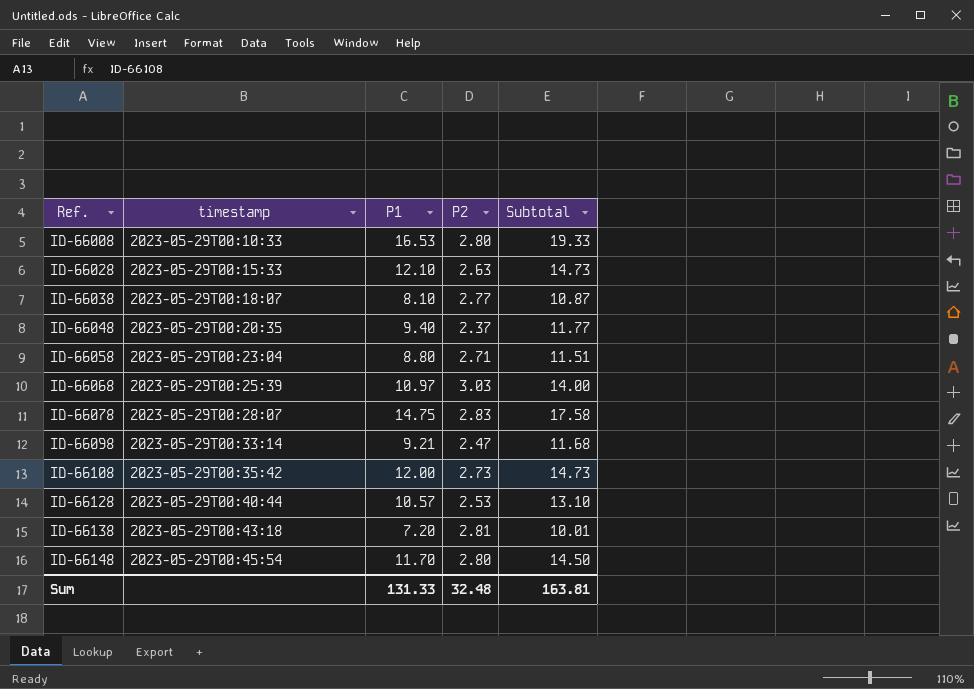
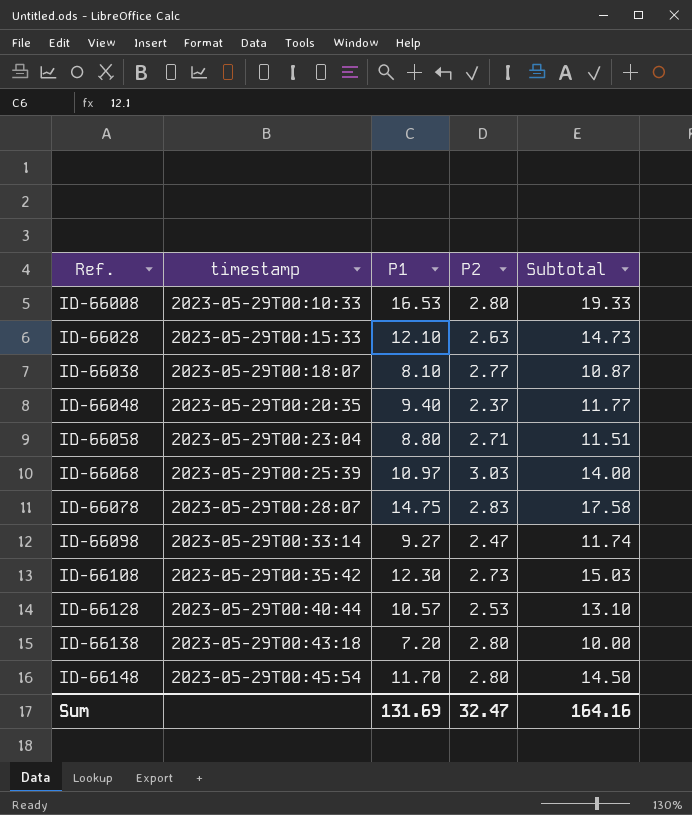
ID-66098 | P1: 9.21 -> 9.27
ID-66098 | Subtotal: 11.68 -> 11.74
ID-66108 | P1: 12.00 -> 12.30
ID-66108 | Subtotal: 14.73 -> 15.03
ID-66138 | P2: 2.81 -> 2.80
ID-66138 | Subtotal: 10.01 -> 10.00
Sum | P1: 131.33 -> 131.69
Sum | P2: 32.48 -> 32.47
Sum | Subtotal: 163.81 -> 164.16

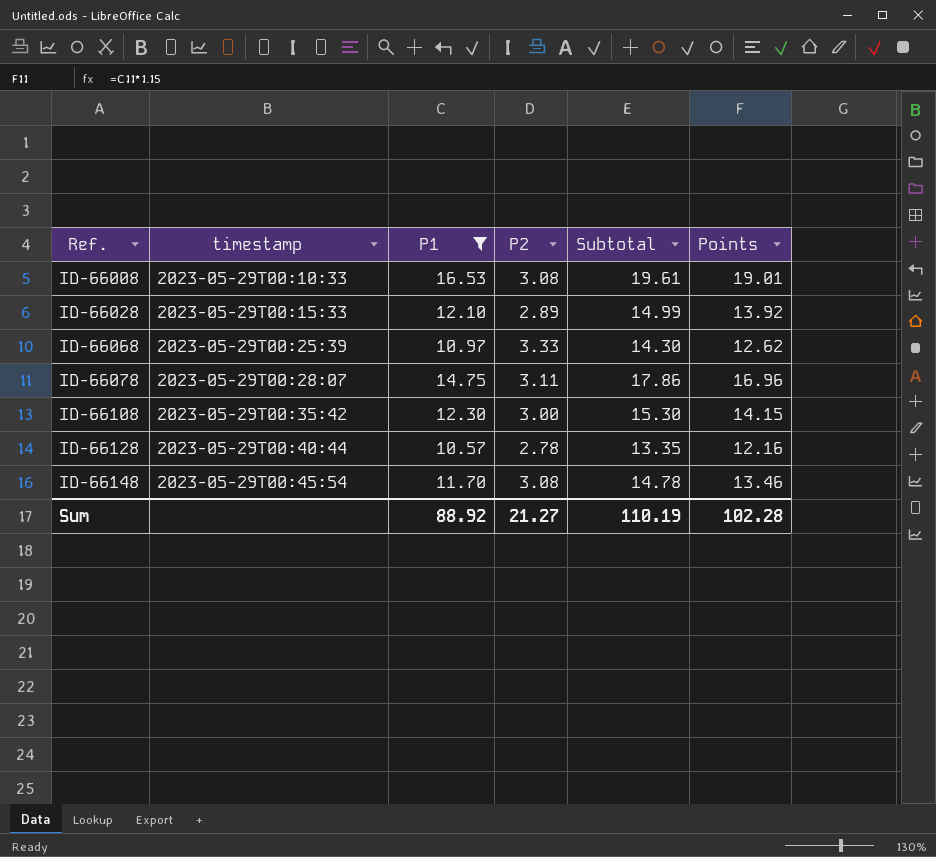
filter: none -> P1 >= 10.57
column Points | formula: none -> [P1] * 1.15
ID-66008 | P2: 2.80 -> 3.08
ID-66008 | Subtotal: 19.33 -> 19.61
ID-66028 | P2: 2.63 -> 2.89
ID-66028 | Subtotal: 14.73 -> 14.99
ID-66068 | P2: 3.03 -> 3.33
ID-66068 | Subtotal: 14.00 -> 14.30
ID-66078 | P2: 2.83 -> 3.11
ID-66078 | Subtotal: 17.58 -> 17.86
ID-66108 | P2: 2.73 -> 3.00
ID-66108 | Subtotal: 15.03 -> 15.30
ID-66128 | P2: 2.53 -> 2.78
ID-66128 | Subtotal: 13.10 -> 13.35
ID-66148 | P2: 2.80 -> 3.08
ID-66148 | Subtotal: 14.50 -> 14.78
Sum | P1: 131.69 -> 88.92
Sum | P2: 32.47 -> 21.27
Sum | Subtotal: 164.16 -> 110.19

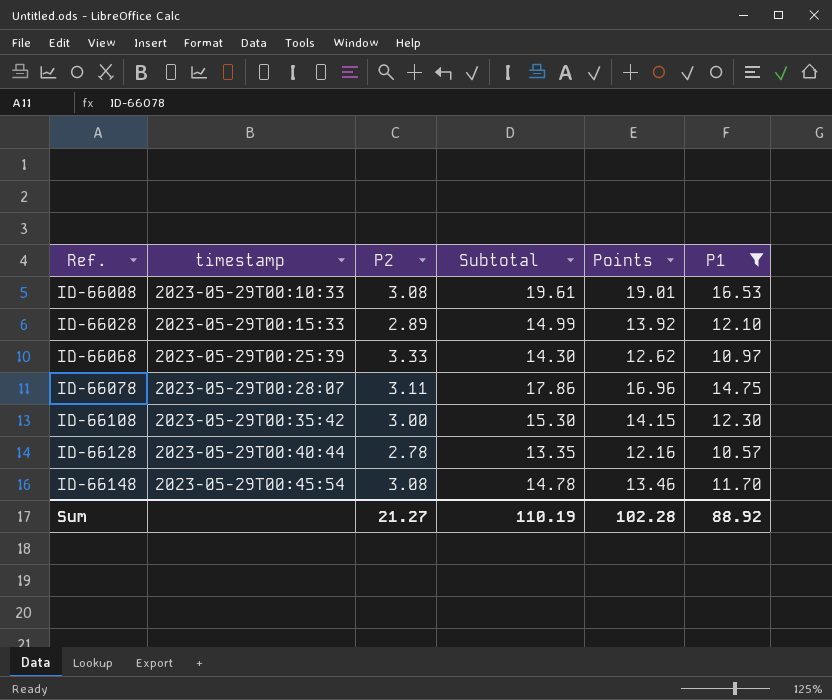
column P1 | position: 3 -> 6

